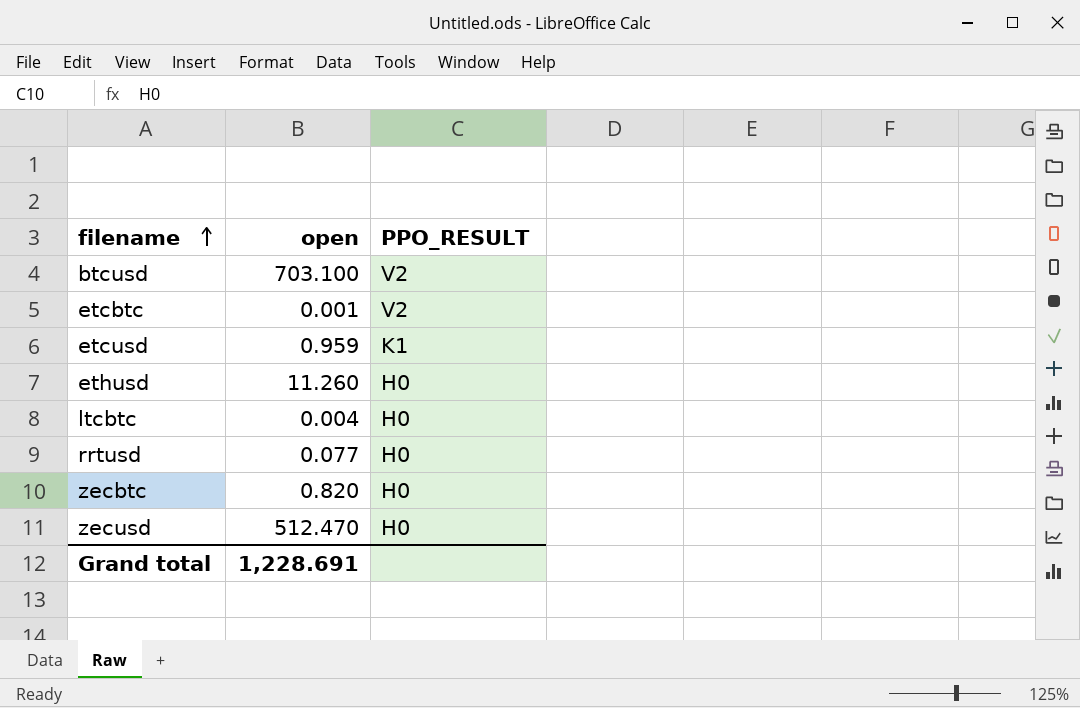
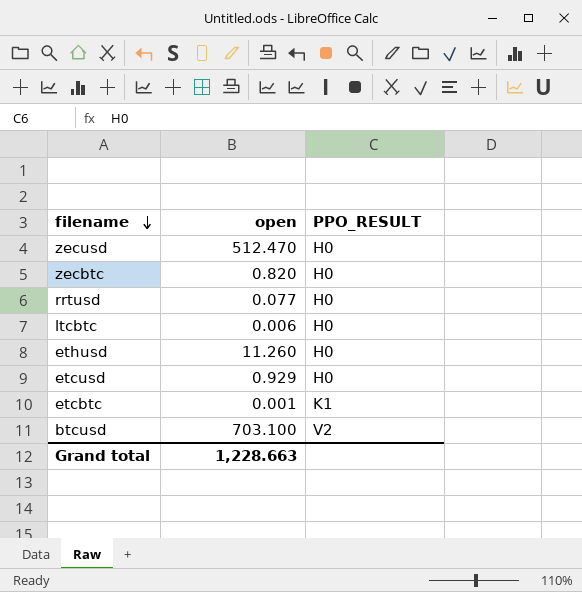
row order: filename ascending -> filename descending
ltcbtc | open: 0.004 -> 0.006
etcusd | open: 0.959 -> 0.929
etcusd | PPO_RESULT: K1 -> H0
etcbtc | PPO_RESULT: V2 -> K1
Grand total | open: 1,228.691 -> 1,228.663

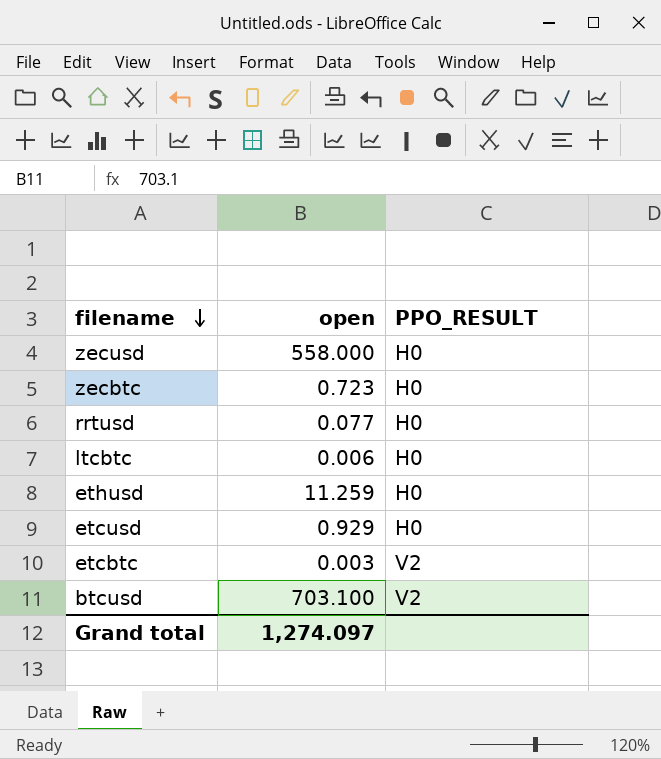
zecusd | open: 512.470 -> 558.000
zecbtc | open: 0.820 -> 0.723
ethusd | open: 11.260 -> 11.259
etcbtc | open: 0.001 -> 0.003
etcbtc | PPO_RESULT: K1 -> V2
Grand total | open: 1,228.663 -> 1,274.097

